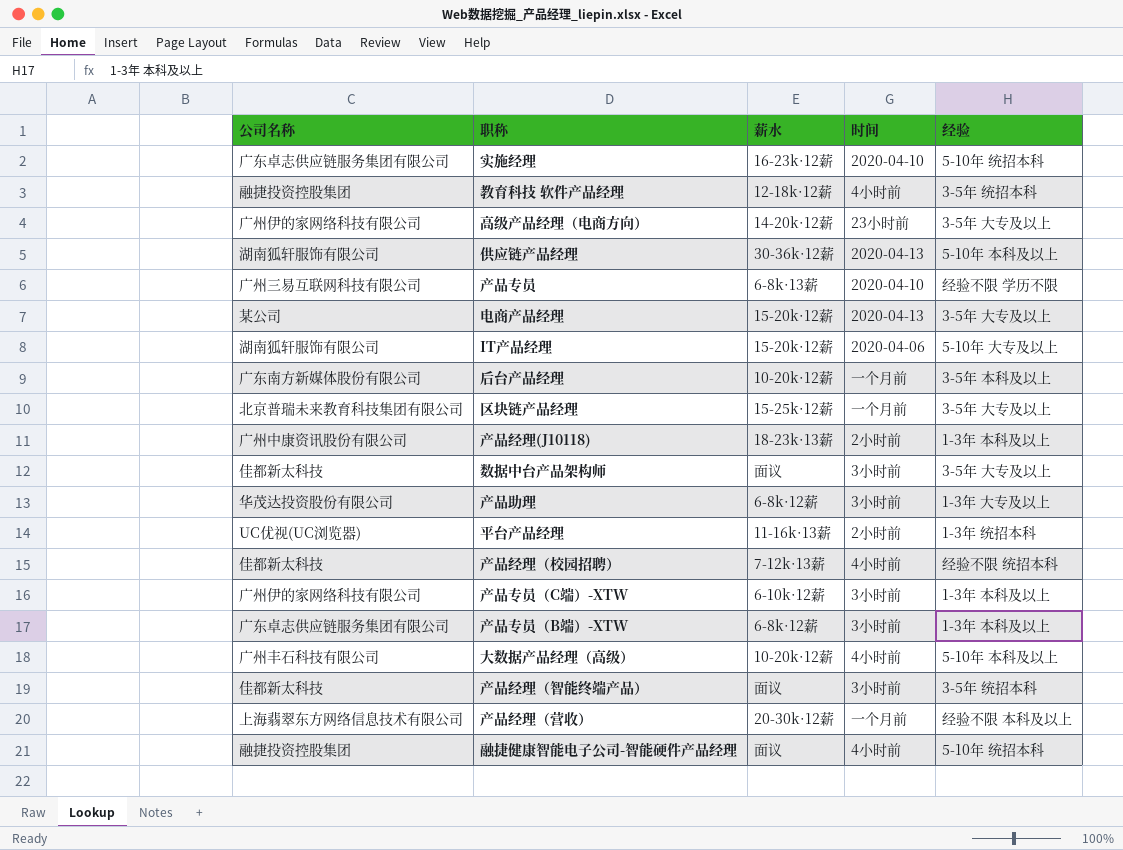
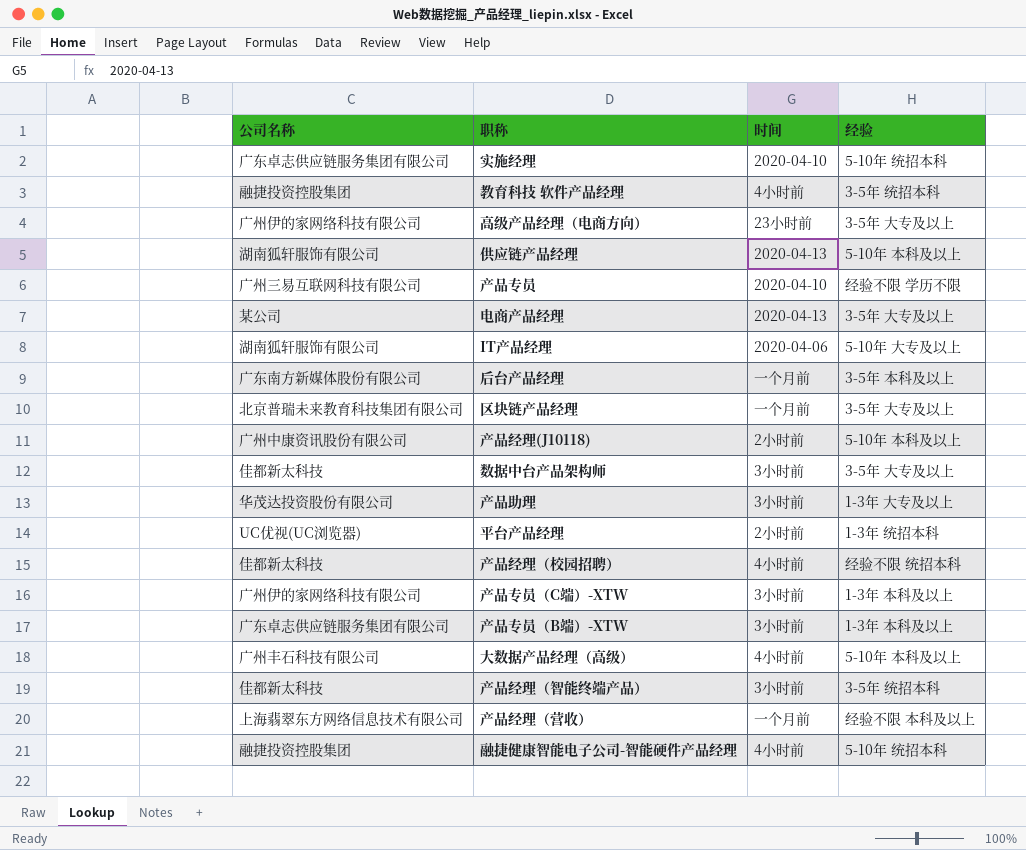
column 薪水 | position: 3 -> none
产品经理(J10118) | 经验: 1-3年 本科及以上 -> 5-10年 本科及以上

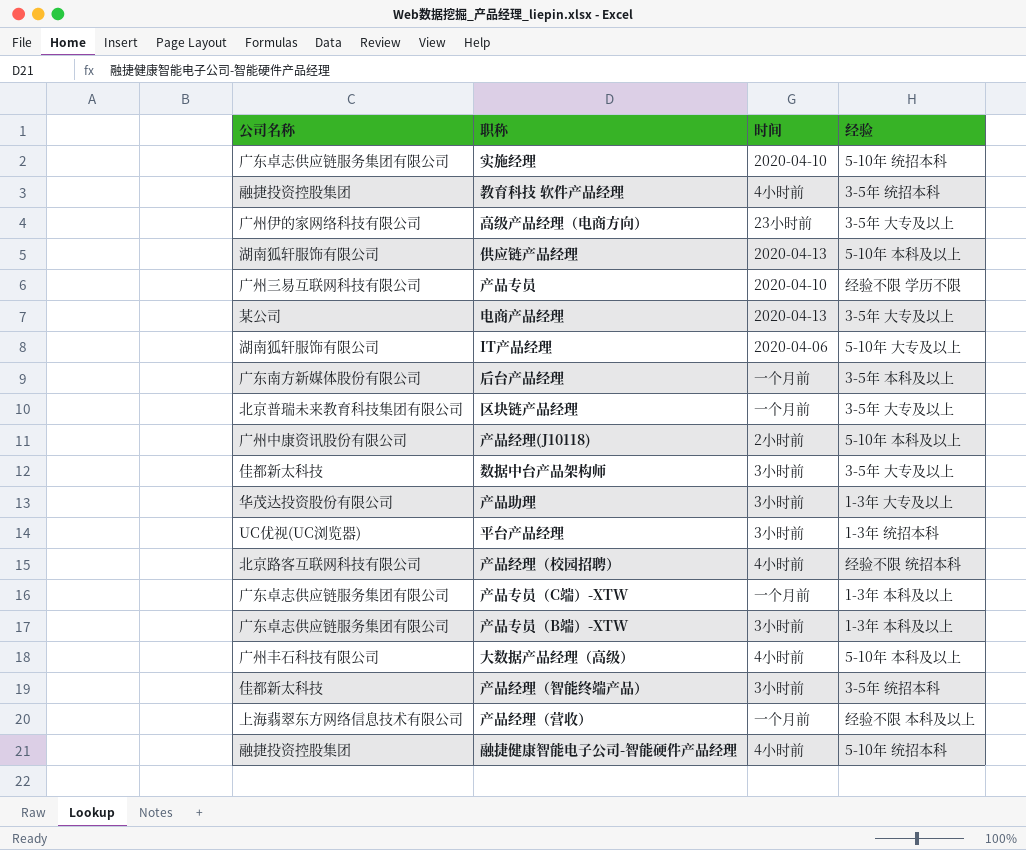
平台产品经理 | 时间: 2小时前 -> 3小时前
产品经理（校园招聘） | 公司名称: 佳都新太科技 -> 北京路客互联网科技有限公司
产品专员（C端）-XTW | 公司名称: 广州伊的家网络科技有限公司 -> 广东卓志供应链服务集团有限公司
产品专员（C端）-XTW | 时间: 3小时前 -> 一个月前

